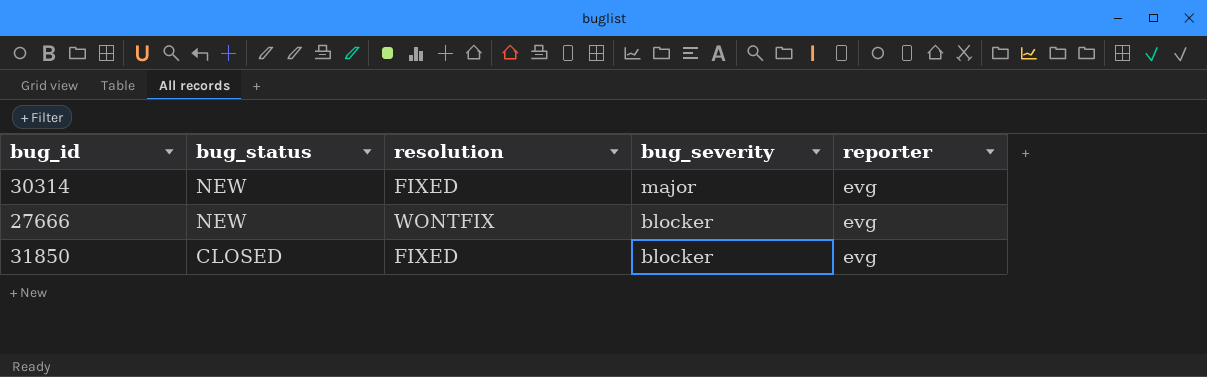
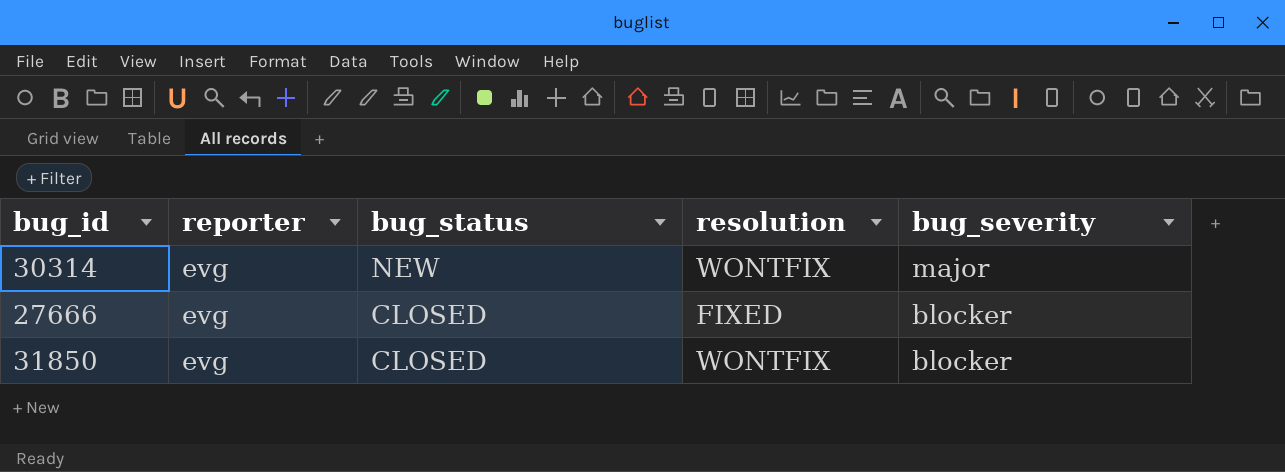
column reporter | position: 5 -> 2
30314 | resolution: FIXED -> WONTFIX
27666 | bug_status: NEW -> CLOSED
27666 | resolution: WONTFIX -> FIXED
31850 | resolution: FIXED -> WONTFIX

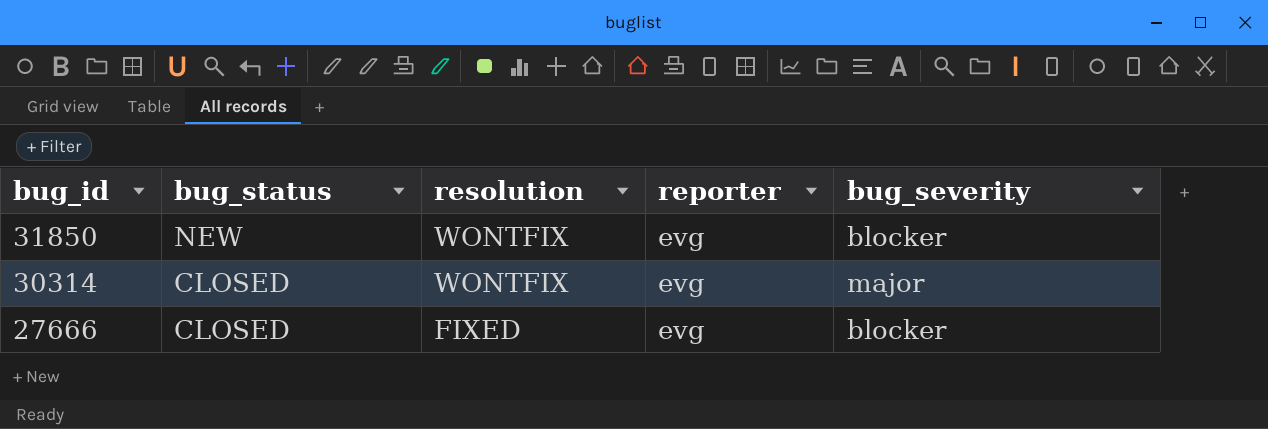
row order: bug_status descending -> bug_id descending
column reporter | position: 2 -> 4
31850 | bug_status: CLOSED -> NEW
30314 | bug_status: NEW -> CLOSED

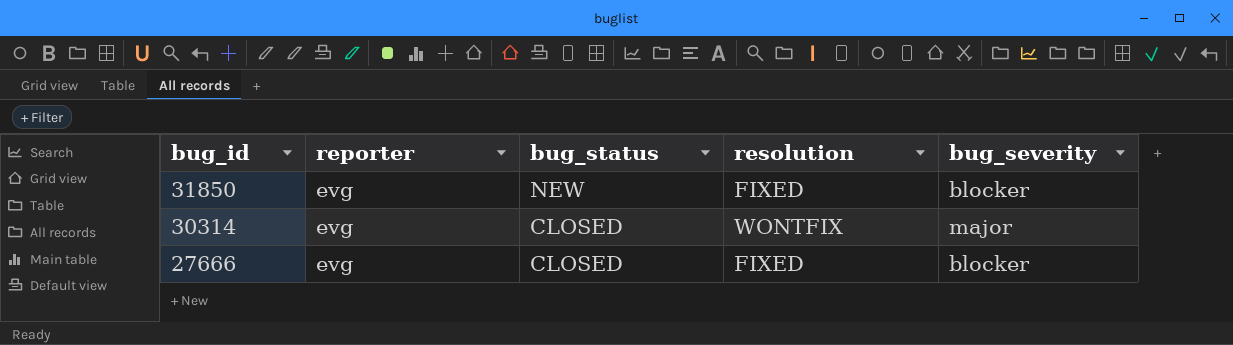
column reporter | position: 4 -> 2
31850 | resolution: WONTFIX -> FIXED

